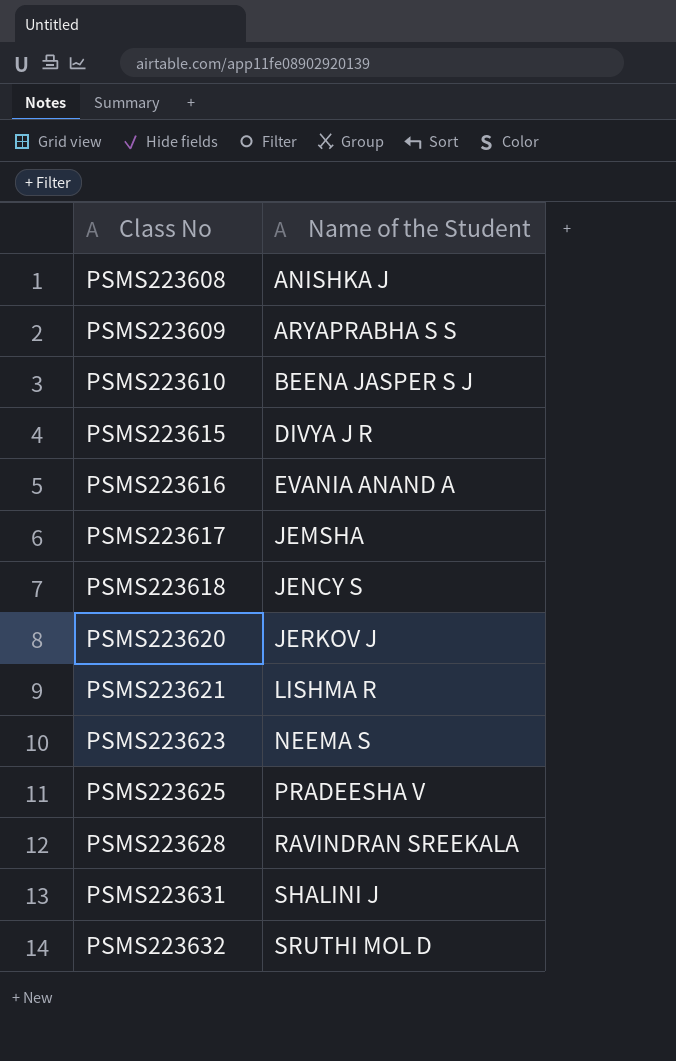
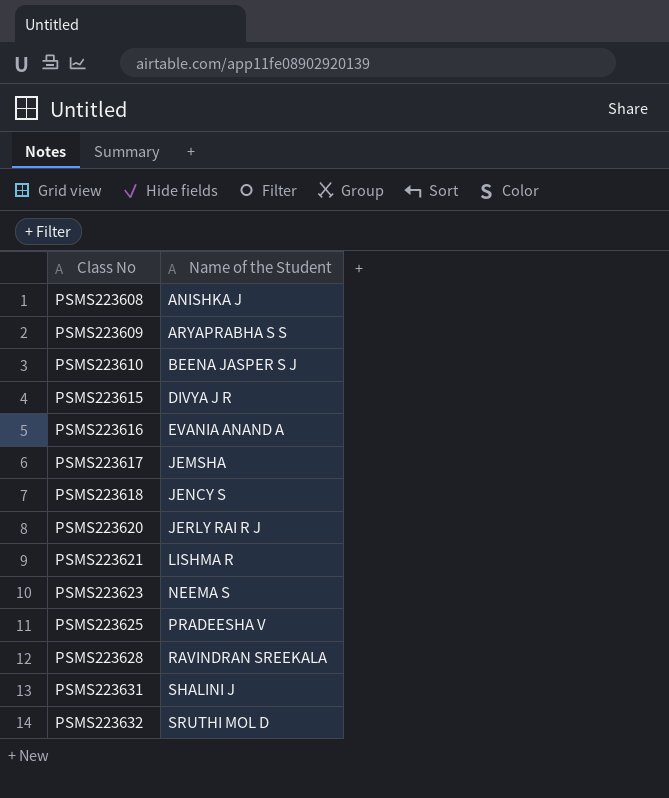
PSMS223620 | Name of the Student: JERKOV J -> JERLY RAI R J

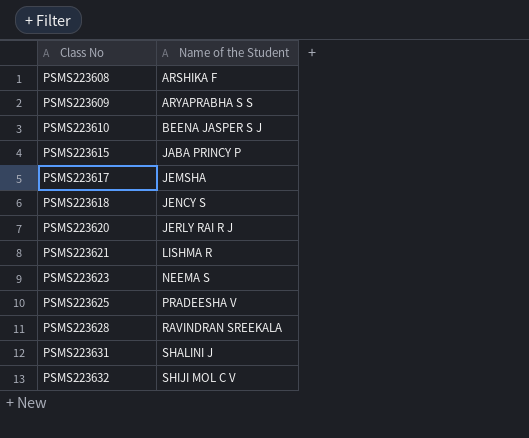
row PSMS223616: EVANIA ANAND A -> none
PSMS223608 | Name of the Student: ANISHKA J -> ARSHIKA F
PSMS223615 | Name of the Student: DIVYA J R -> JABA PRINCY P
PSMS223632 | Name of the Student: SRUTHI MOL D -> SHIJI MOL C V

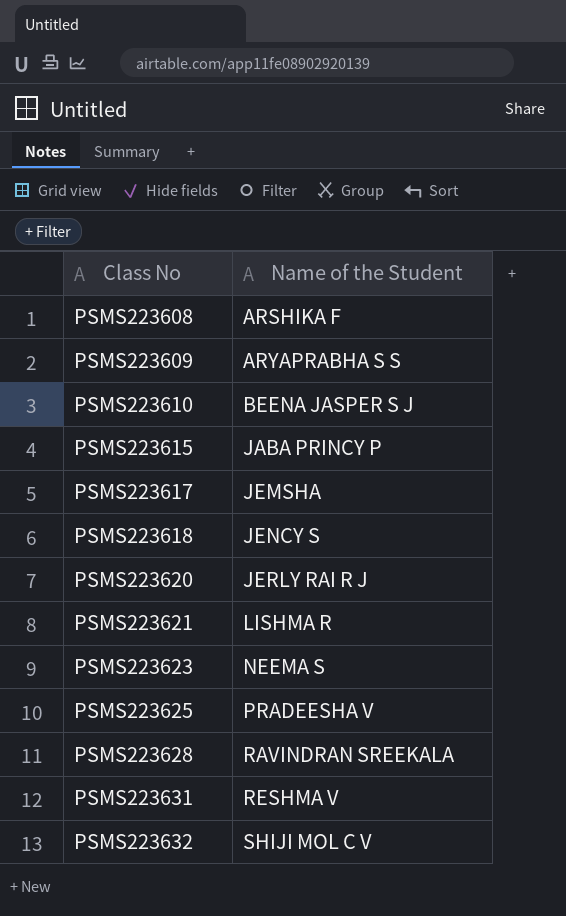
PSMS223631 | Name of the Student: SHALINI J -> RESHMA V

